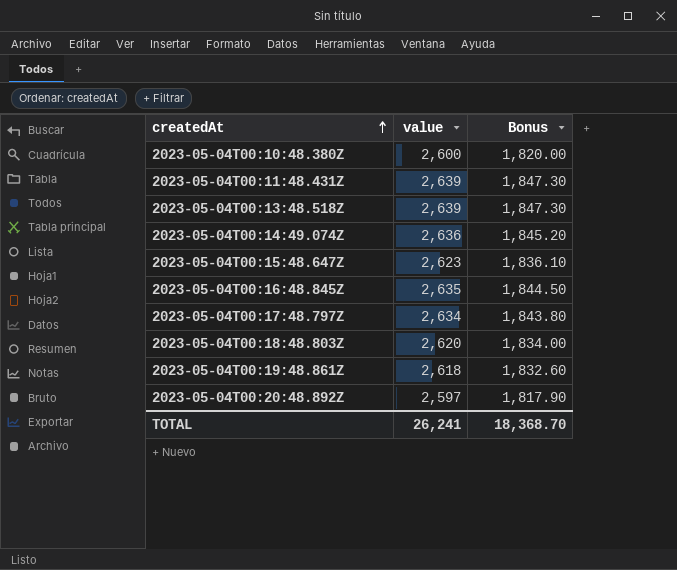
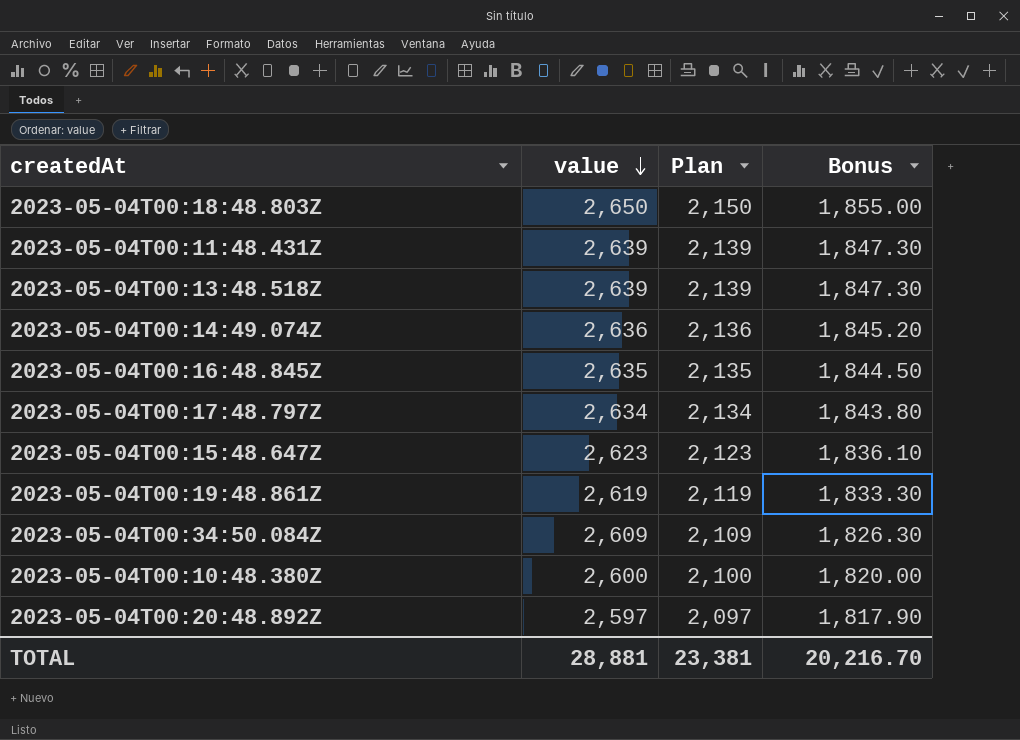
row order: createdAt ascending -> value descending
column Plan | formula: none -> [value] - 500
2023-05-04T00:18:48.803Z | value: 2,620 -> 2,650
2023-05-04T00:18:48.803Z | Bonus: 1,834.00 -> 1,855.00
2023-05-04T00:19:48.861Z | value: 2,618 -> 2,619
2023-05-04T00:19:48.861Z | Bonus: 1,832.60 -> 1,833.30
row 2023-05-04T00:34:50.084Z: none -> 2,609 | 2,109 | 1,826.30
TOTAL | value: 26,241 -> 28,881
TOTAL | Bonus: 18,368.70 -> 20,216.70

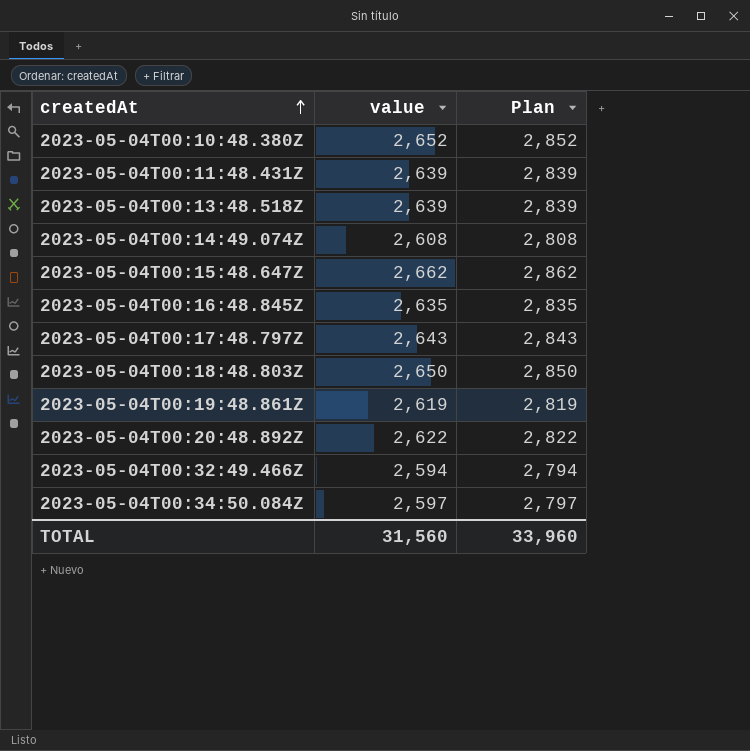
row order: value descending -> createdAt ascending
column Bonus | formula: [value] * 0.7 -> none
column Plan | formula: [value] - 500 -> [value] + 200
2023-05-04T00:10:48.380Z | value: 2,600 -> 2,652
2023-05-04T00:14:49.074Z | value: 2,636 -> 2,608
2023-05-04T00:15:48.647Z | value: 2,623 -> 2,662
2023-05-04T00:17:48.797Z | value: 2,634 -> 2,643
2023-05-04T00:20:48.892Z | value: 2,597 -> 2,622
row 2023-05-04T00:32:49.466Z: none -> 2,594 | 2,794
2023-05-04T00:34:50.084Z | value: 2,609 -> 2,597
TOTAL | value: 28,881 -> 31,560
TOTAL | Plan: 23,381 -> 33,960

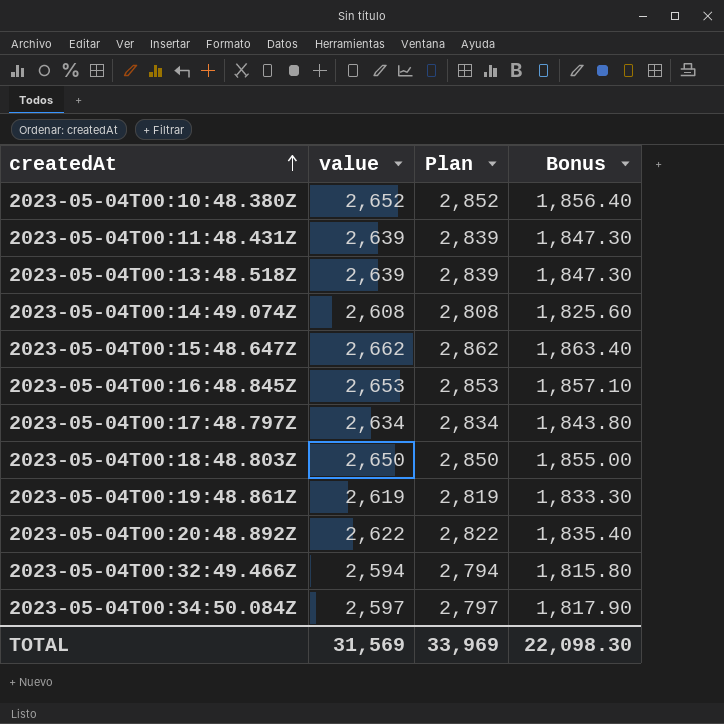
column Bonus | formula: none -> [value] * 0.7
2023-05-04T00:16:48.845Z | value: 2,635 -> 2,653
2023-05-04T00:16:48.845Z | Plan: 2,835 -> 2,853
2023-05-04T00:17:48.797Z | value: 2,643 -> 2,634
2023-05-04T00:17:48.797Z | Plan: 2,843 -> 2,834
TOTAL | value: 31,560 -> 31,569
TOTAL | Plan: 33,960 -> 33,969

